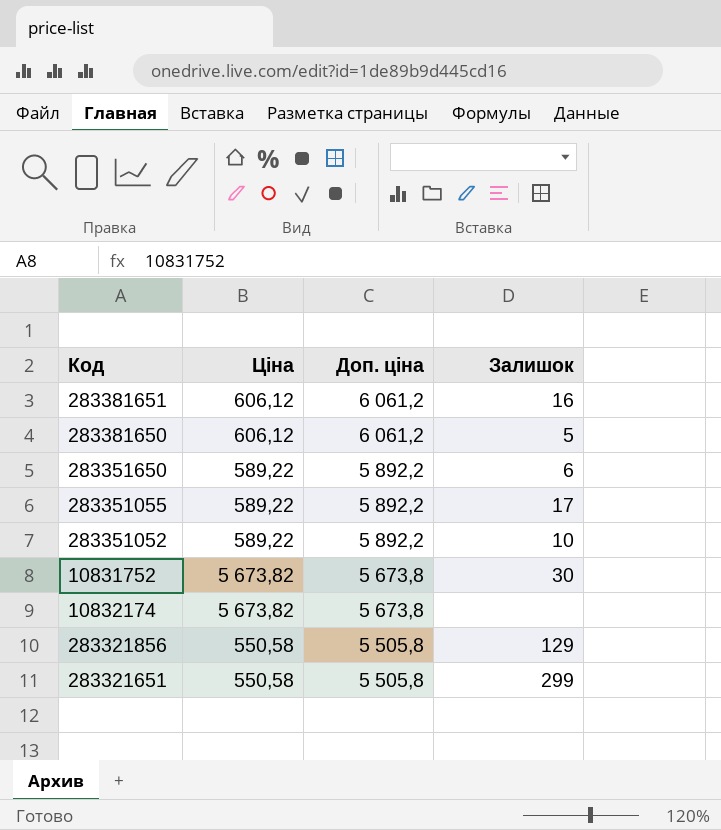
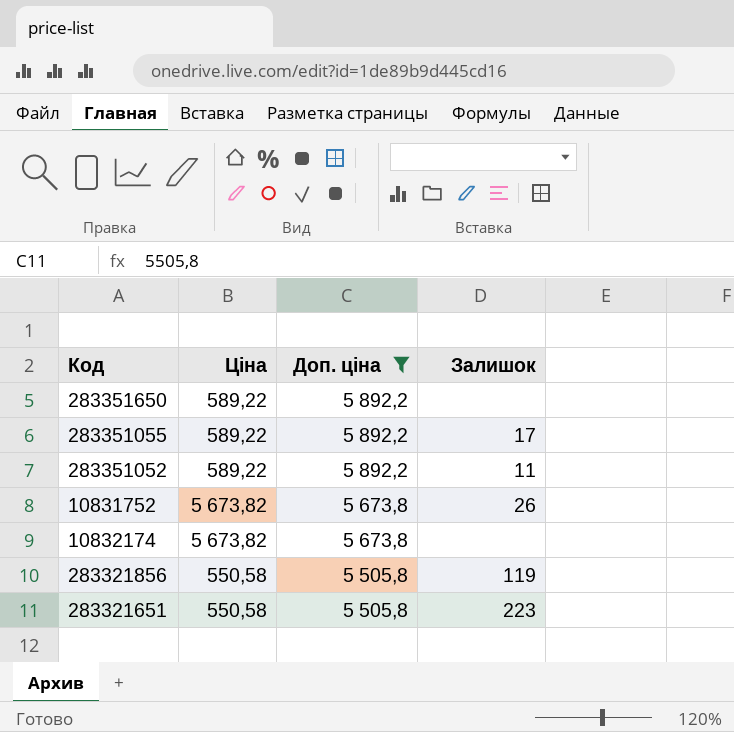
filter: none -> Доп. ціна != 6 061,2
283351650 | Залишок: 6 -> none
283351052 | Залишок: 10 -> 11
10831752 | Залишок: 30 -> 26
283321856 | Залишок: 129 -> 119
283321651 | Залишок: 299 -> 223

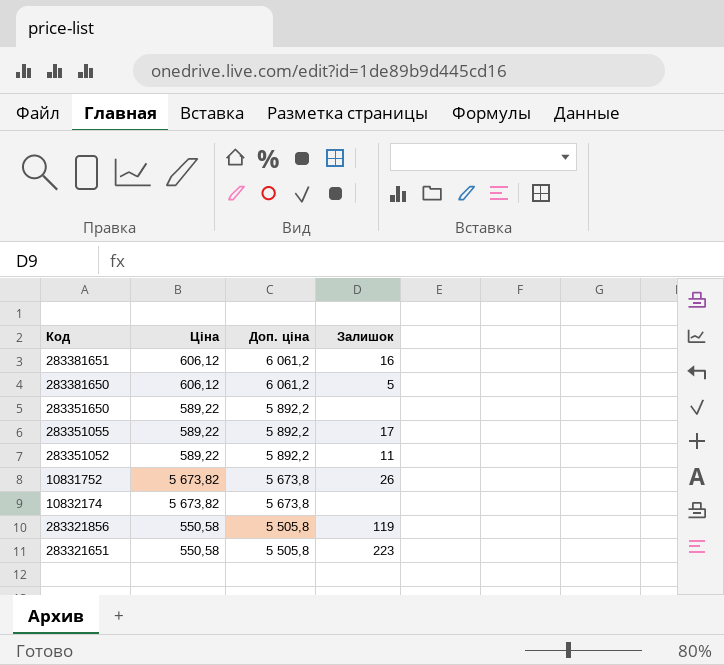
filter: Доп. ціна != 6 061,2 -> none

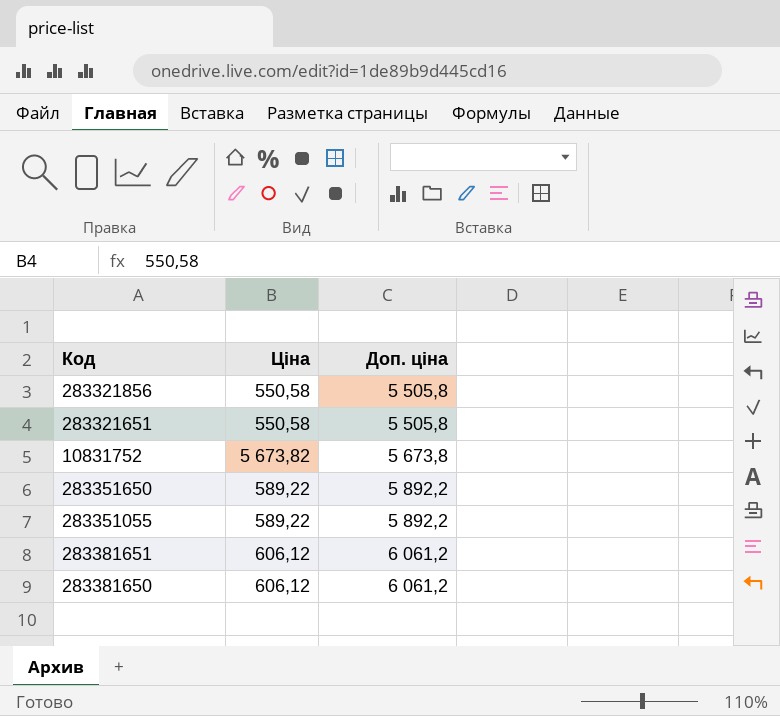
row order: Доп. ціна descending -> Доп. ціна ascending
column Залишок | position: 4 -> none
row 283351052: 589,22 | 5 892,2 | 11 -> none
row 10832174: 5 673,82 | 5 673,8 | none -> none

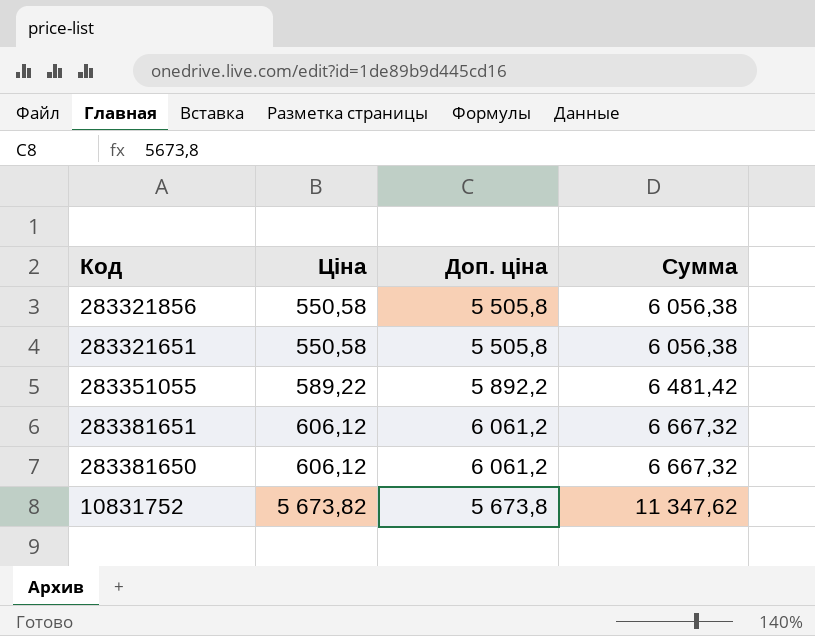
row order: Доп. ціна ascending -> Ціна ascending
column Сумма | formula: none -> [Ціна] + [Доп. ціна]
row 283351650: 589,22 | 5 892,2 -> none

